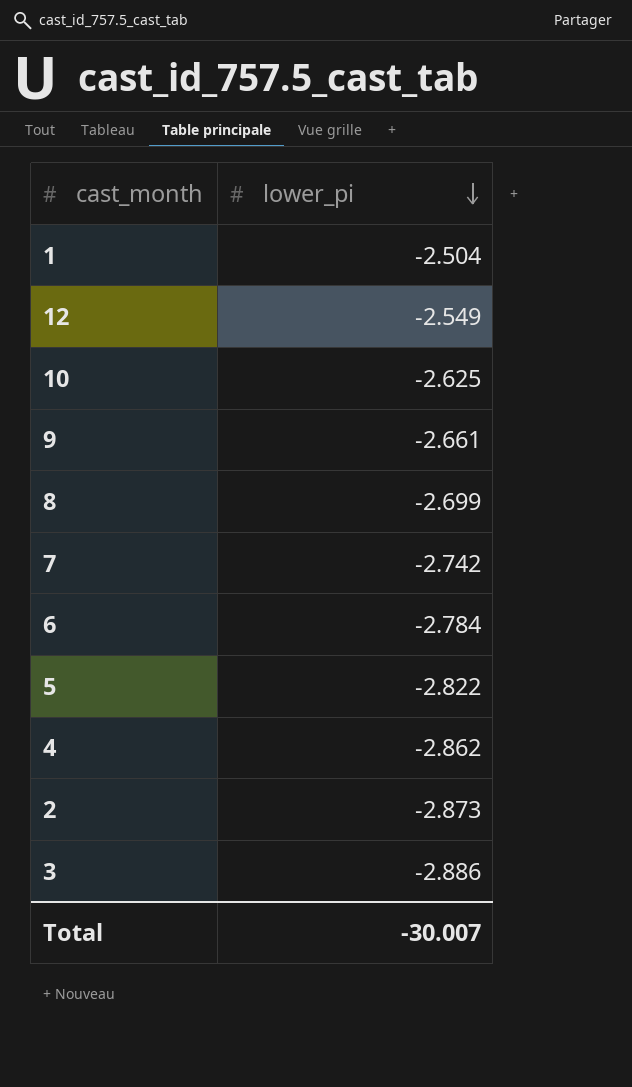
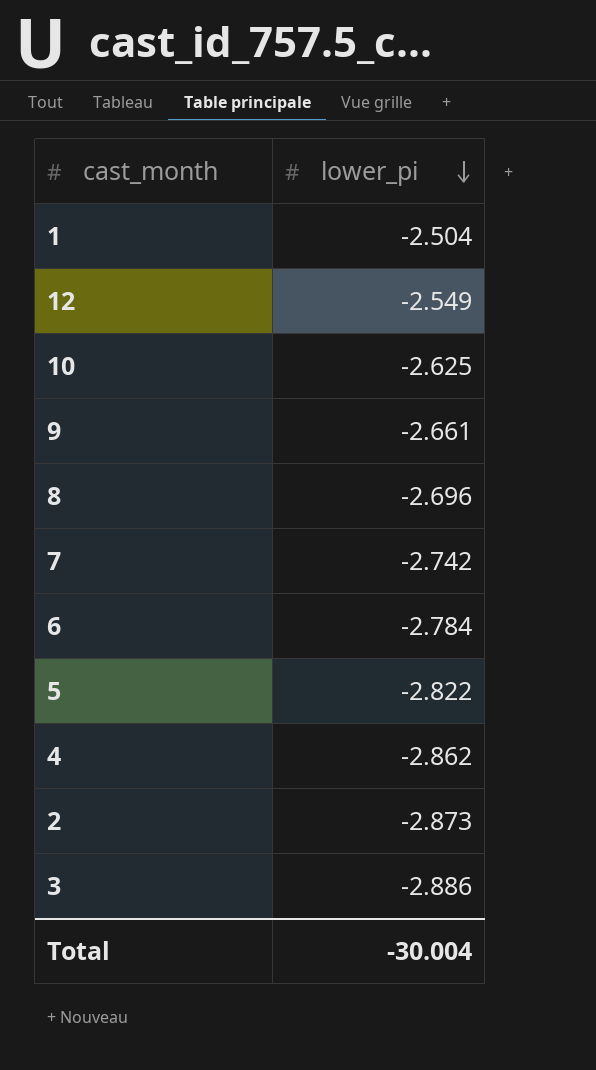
8 | lower_pi: -2.699 -> -2.696
Total | lower_pi: -30.007 -> -30.004

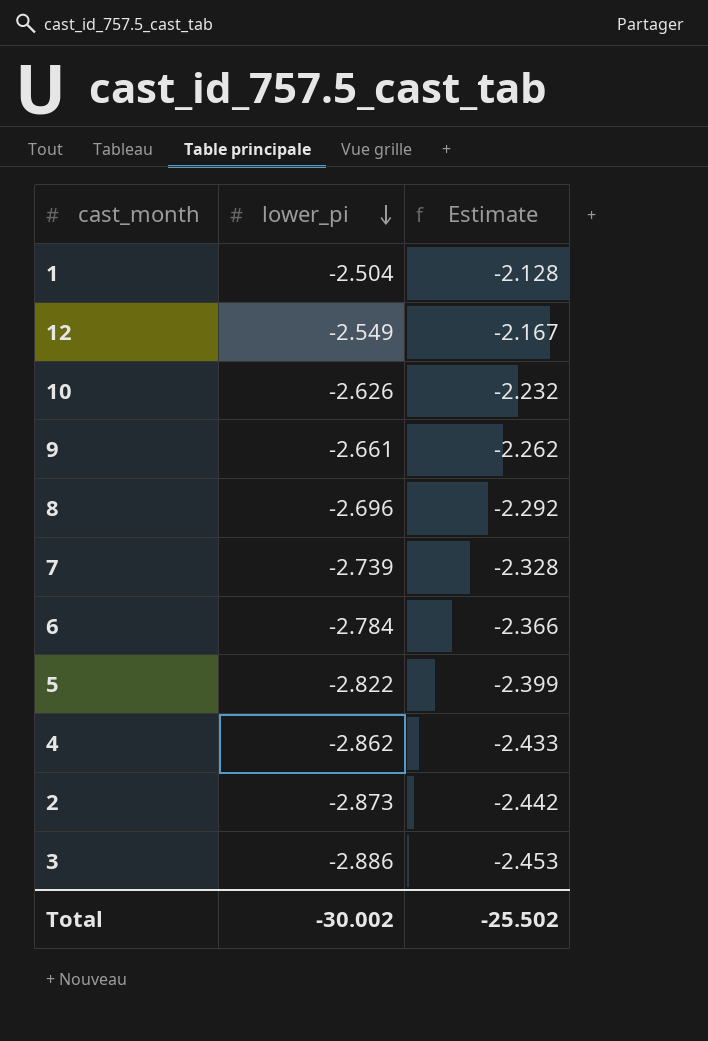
column Estimate | formula: none -> [lower_pi] * 0.85
10 | lower_pi: -2.625 -> -2.626
7 | lower_pi: -2.742 -> -2.739
Total | lower_pi: -30.004 -> -30.002

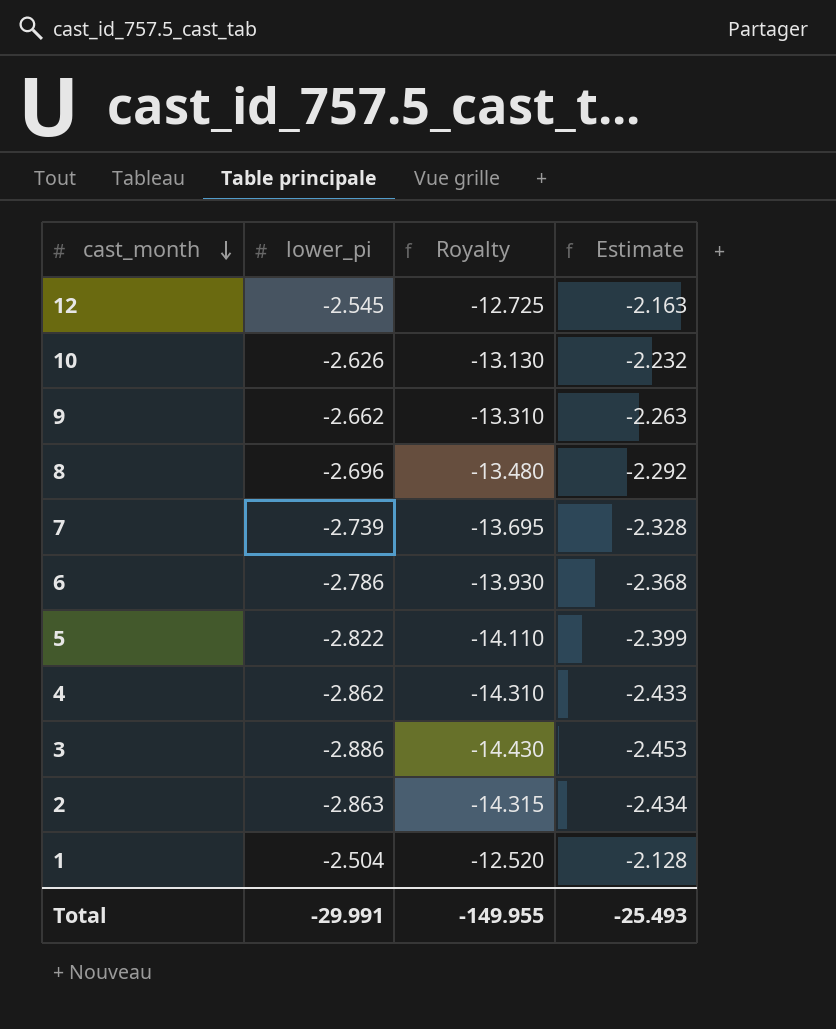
row order: lower_pi descending -> cast_month descending
column Royalty | formula: none -> [lower_pi] * 5
12 | lower_pi: -2.549 -> -2.545
12 | Estimate: -2.167 -> -2.163
9 | lower_pi: -2.661 -> -2.662
9 | Estimate: -2.262 -> -2.263
6 | lower_pi: -2.784 -> -2.786
6 | Estimate: -2.366 -> -2.368
2 | lower_pi: -2.873 -> -2.863
2 | Estimate: -2.442 -> -2.434
Total | lower_pi: -30.002 -> -29.991
Total | Estimate: -25.502 -> -25.493

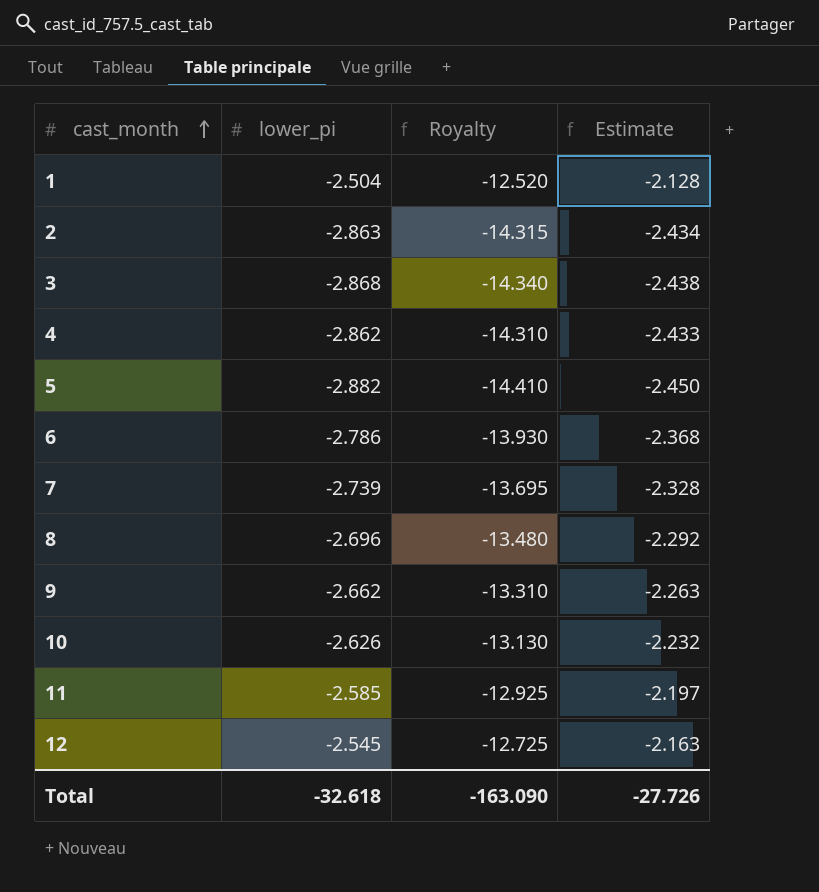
row order: cast_month descending -> cast_month ascending
3 | lower_pi: -2.886 -> -2.868
3 | Royalty: -14.430 -> -14.340
3 | Estimate: -2.453 -> -2.438
5 | lower_pi: -2.822 -> -2.882
5 | Royalty: -14.110 -> -14.410
5 | Estimate: -2.399 -> -2.450
row 11: none -> -2.585 | -12.925 | -2.197
Total | lower_pi: -29.991 -> -32.618
Total | Royalty: -149.955 -> -163.090
Total | Estimate: -25.493 -> -27.726

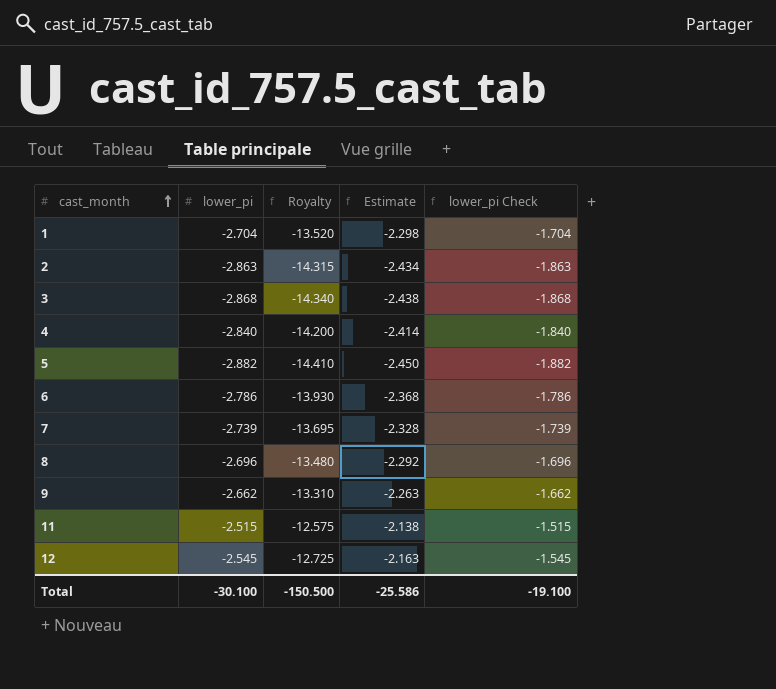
column lower_pi Check | formula: none -> [lower_pi] + 1
row 10: -2.626 | -13.130 | -2.232 -> none
1 | lower_pi: -2.504 -> -2.704
1 | Royalty: -12.520 -> -13.520
1 | Estimate: -2.128 -> -2.298
4 | lower_pi: -2.862 -> -2.840
4 | Royalty: -14.310 -> -14.200
4 | Estimate: -2.433 -> -2.414
11 | lower_pi: -2.585 -> -2.515
11 | Royalty: -12.925 -> -12.575
11 | Estimate: -2.197 -> -2.138
Total | lower_pi: -32.618 -> -30.100
Total | Royalty: -163.090 -> -150.500
Total | Estimate: -27.726 -> -25.586

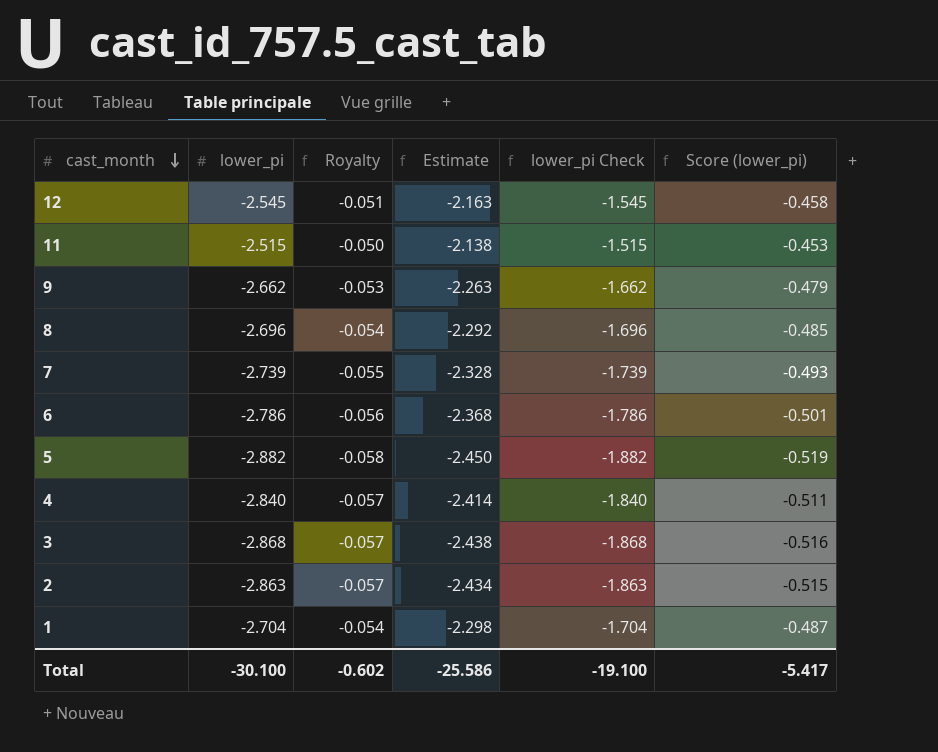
row order: cast_month ascending -> cast_month descending
column Royalty | formula: [lower_pi] * 5 -> [lower_pi] * 0.02
column Score (lower_pi) | formula: none -> [lower_pi] * 0.18
Total | Royalty: -150.500 -> -0.602

